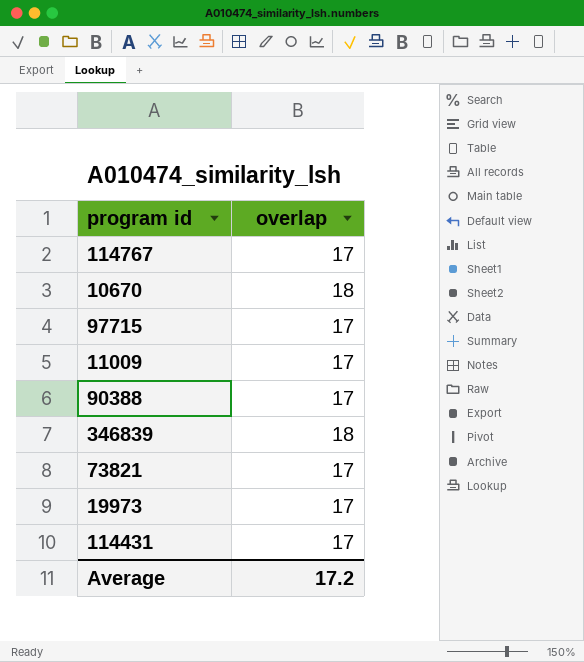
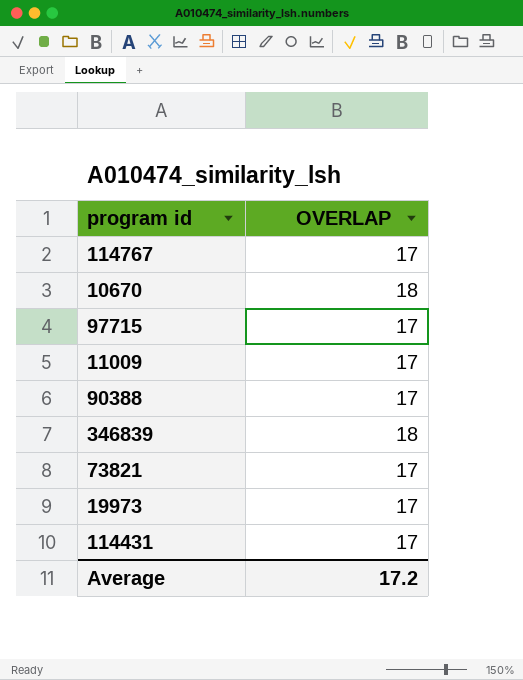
column name: overlap -> OVERLAP

